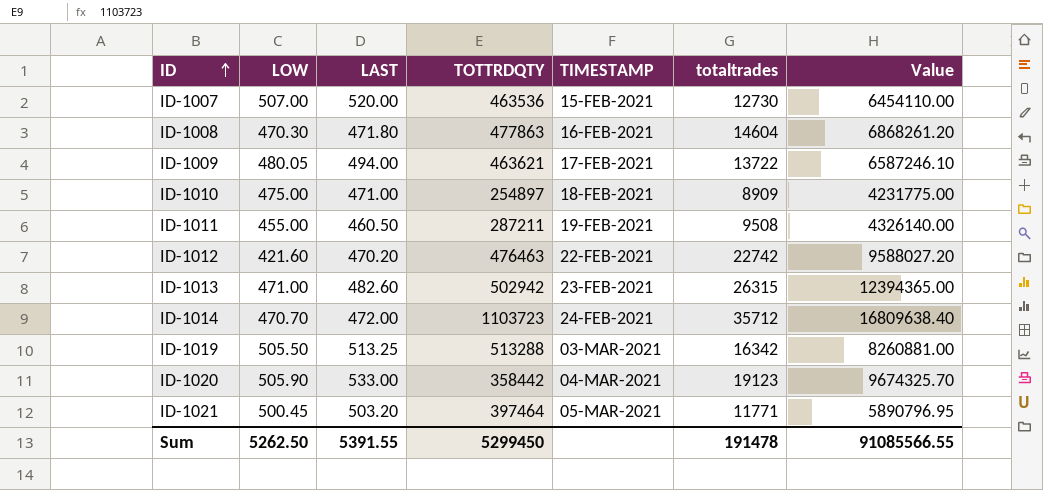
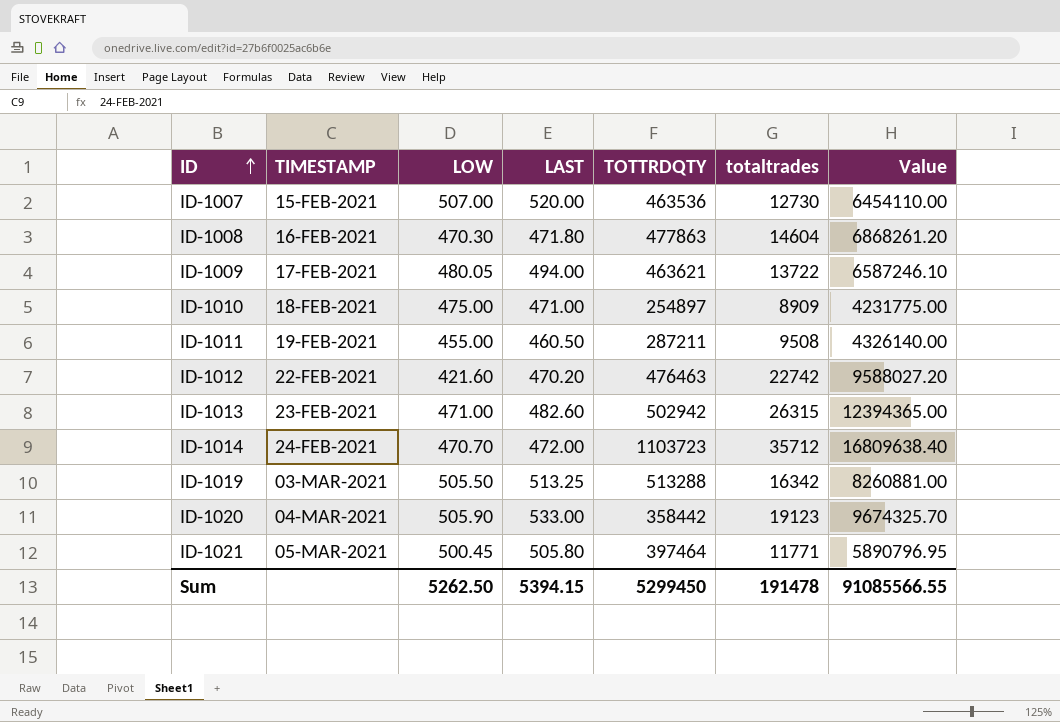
column TIMESTAMP | position: 5 -> 2
ID-1021 | LAST: 503.20 -> 505.80
Sum | LAST: 5391.55 -> 5394.15

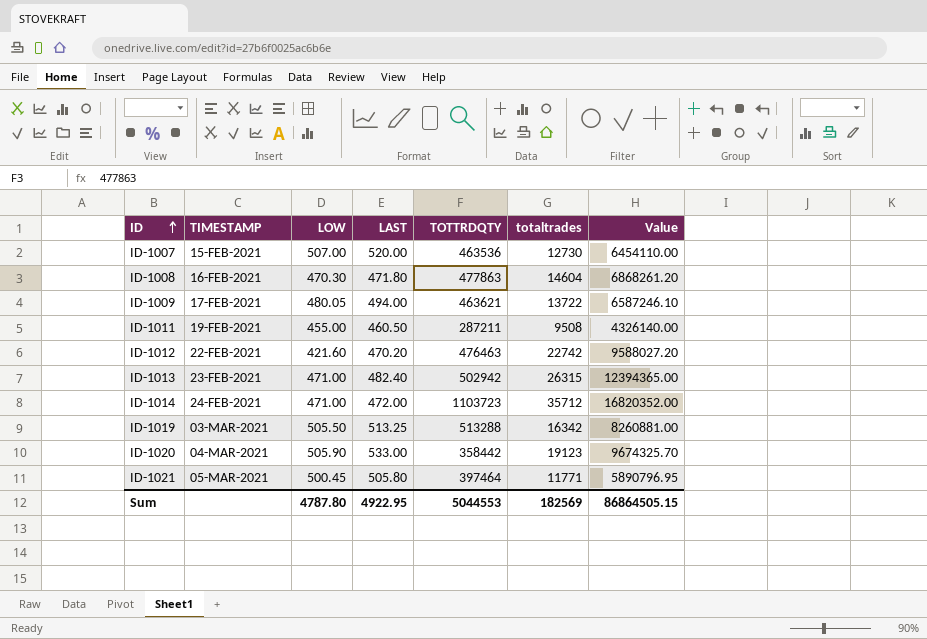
row ID-1010: 18-FEB-2021 | 475.00 | 471.00 | 254897 | 8909 | 4231775.00 -> none
ID-1013 | LAST: 482.60 -> 482.40
ID-1014 | LOW: 470.70 -> 471.00
ID-1014 | Value: 16809638.40 -> 16820352.00
Sum | LOW: 5262.50 -> 4787.80
Sum | LAST: 5394.15 -> 4922.95
Sum | TOTTRDQTY: 5299450 -> 5044553
Sum | totaltrades: 191478 -> 182569
Sum | Value: 91085566.55 -> 86864505.15

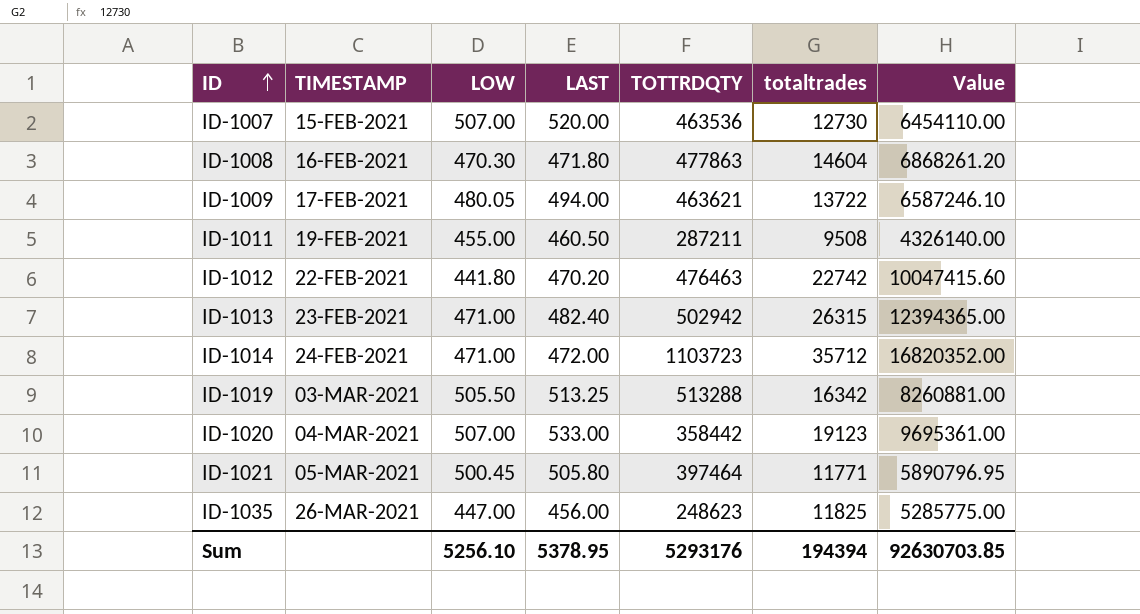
ID-1012 | LOW: 421.60 -> 441.80
ID-1012 | Value: 9588027.20 -> 10047415.60
ID-1020 | LOW: 505.90 -> 507.00
ID-1020 | Value: 9674325.70 -> 9695361.00
row ID-1035: none -> 26-MAR-2021 | 447.00 | 456.00 | 248623 | 11825 | 5285775.00
Sum | LOW: 4787.80 -> 5256.10
Sum | LAST: 4922.95 -> 5378.95
Sum | TOTTRDQTY: 5044553 -> 5293176
Sum | totaltrades: 182569 -> 194394
Sum | Value: 86864505.15 -> 92630703.85

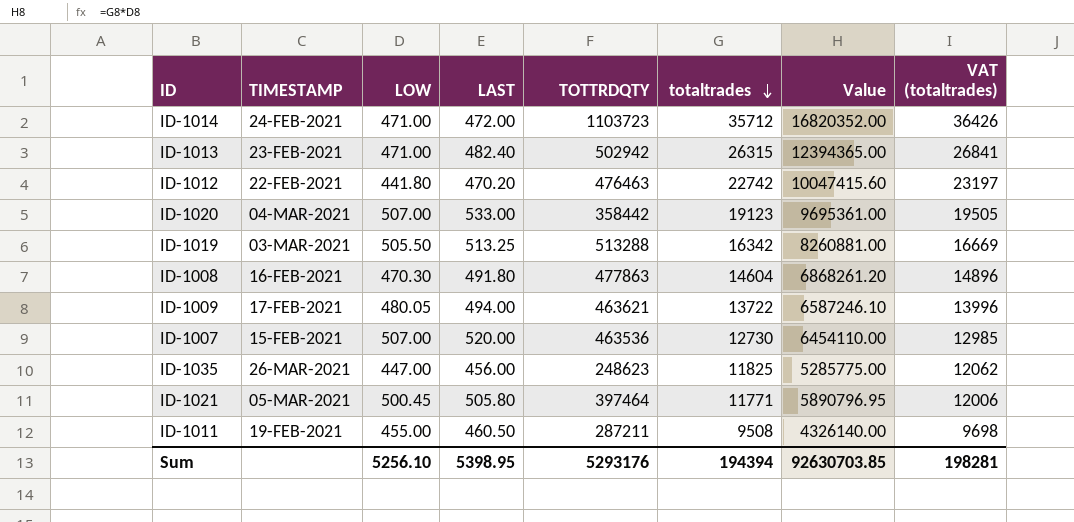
row order: ID ascending -> totaltrades descending
column VAT (totaltrades) | formula: none -> [totaltrades] * 1.02
ID-1008 | LAST: 471.80 -> 491.80
Sum | LAST: 5378.95 -> 5398.95

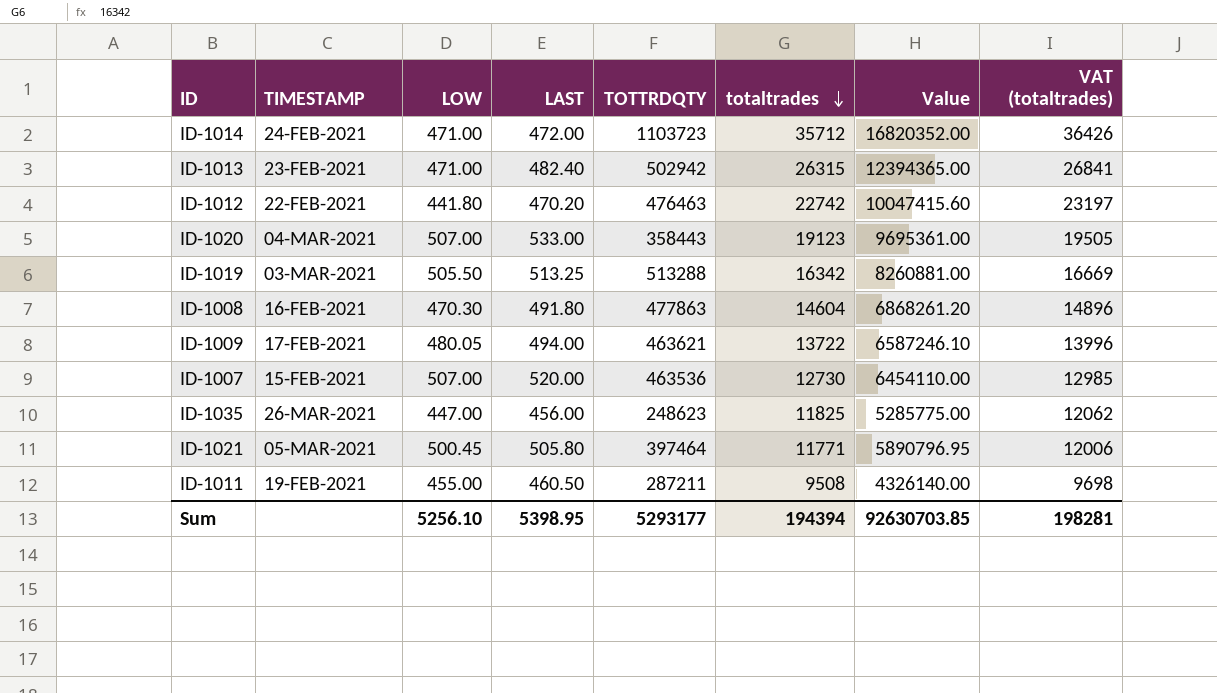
ID-1020 | TOTTRDQTY: 358442 -> 358443
Sum | TOTTRDQTY: 5293176 -> 5293177

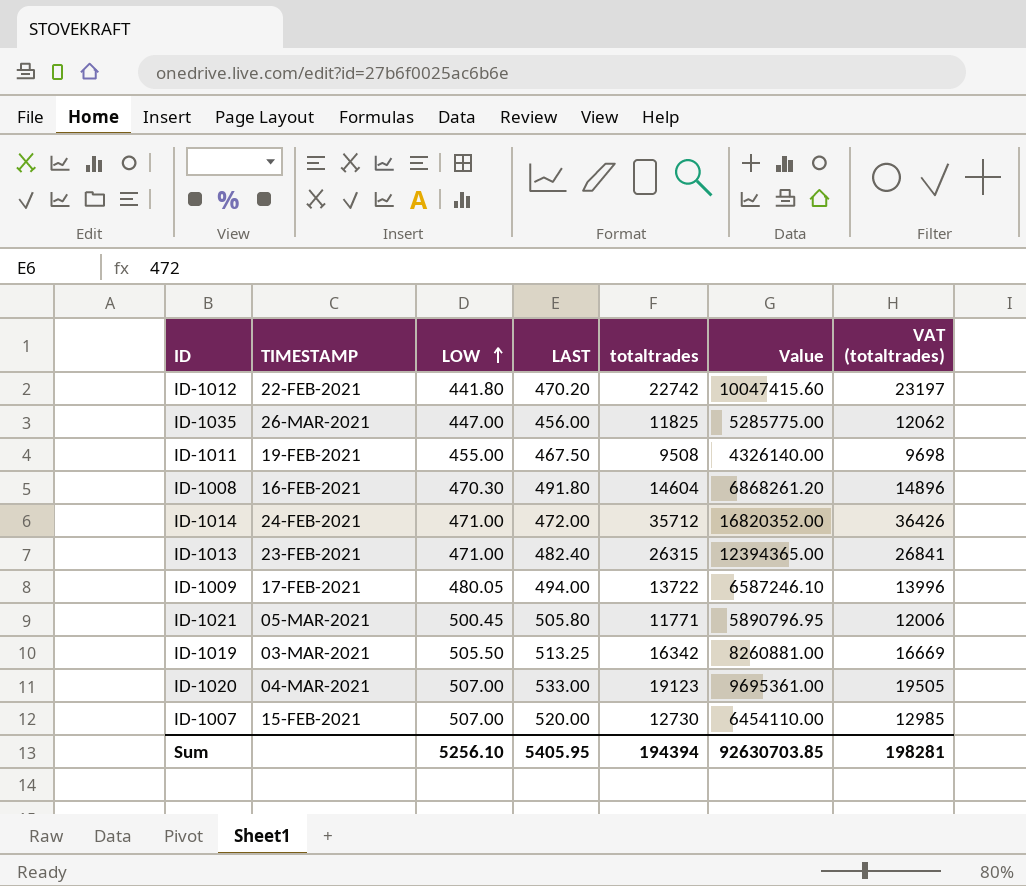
row order: totaltrades descending -> LOW ascending
column TOTTRDQTY | position: 5 -> none
ID-1011 | LAST: 460.50 -> 467.50
Sum | LAST: 5398.95 -> 5405.95

